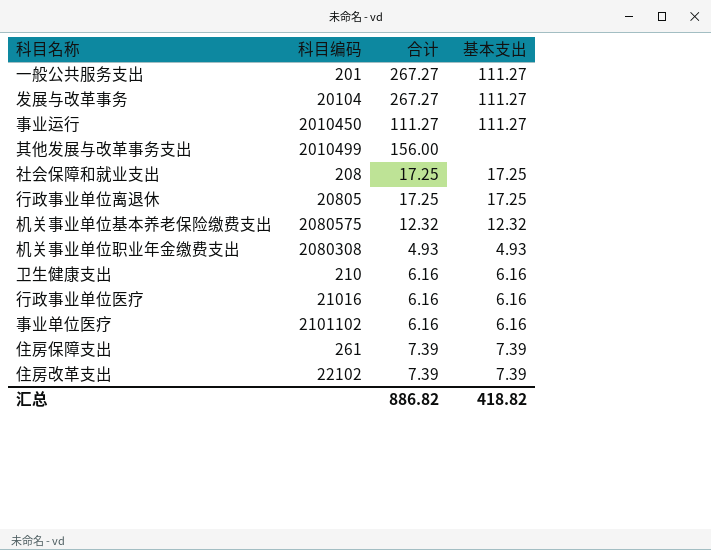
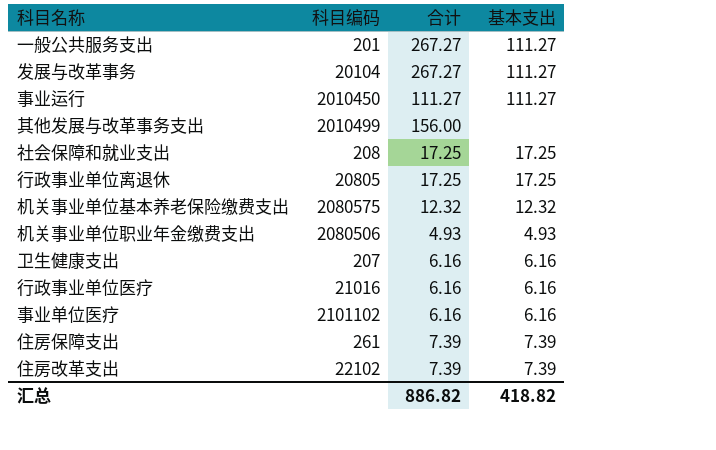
机关事业单位职业年金缴费支出 | 科目编码: 2080308 -> 2080506
卫生健康支出 | 科目编码: 210 -> 207

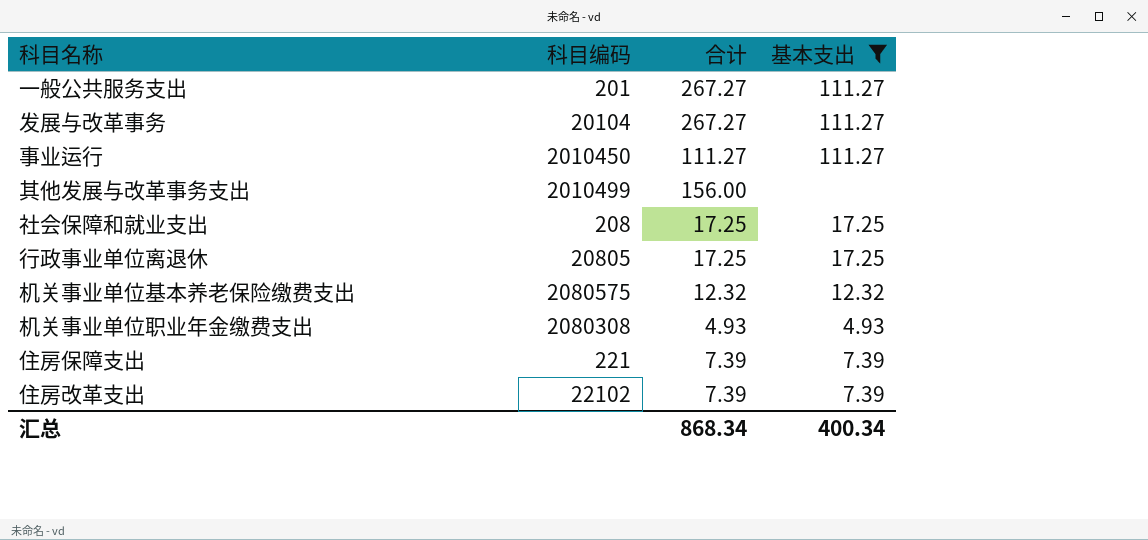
filter: none -> 基本支出 != 6.16
机关事业单位职业年金缴费支出 | 科目编码: 2080506 -> 2080308
住房保障支出 | 科目编码: 261 -> 221
汇总 | 合计: 886.82 -> 868.34
汇总 | 基本支出: 418.82 -> 400.34

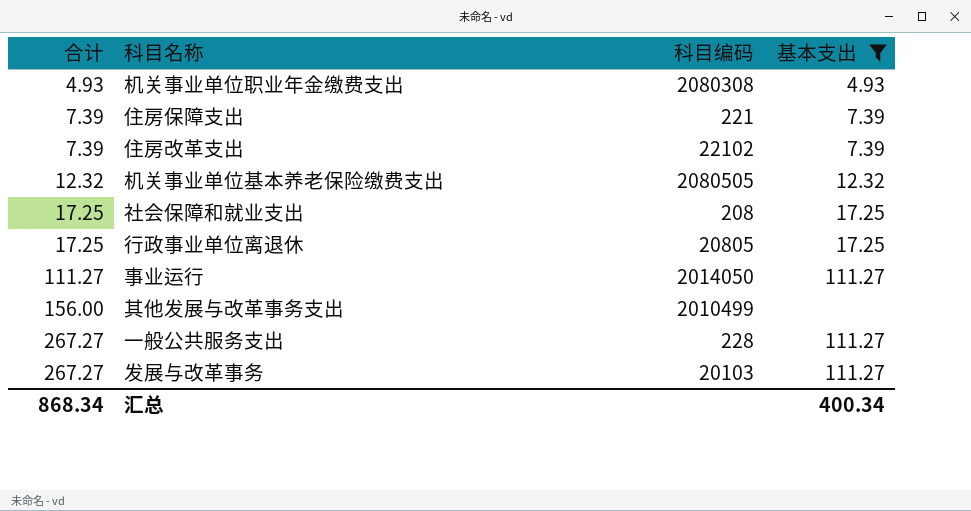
row order: none -> 合计 ascending
column 合计 | position: 3 -> 1
机关事业单位基本养老保险缴费支出 | 科目编码: 2080575 -> 2080505
事业运行 | 科目编码: 2010450 -> 2014050
一般公共服务支出 | 科目编码: 201 -> 228
发展与改革事务 | 科目编码: 20104 -> 20103

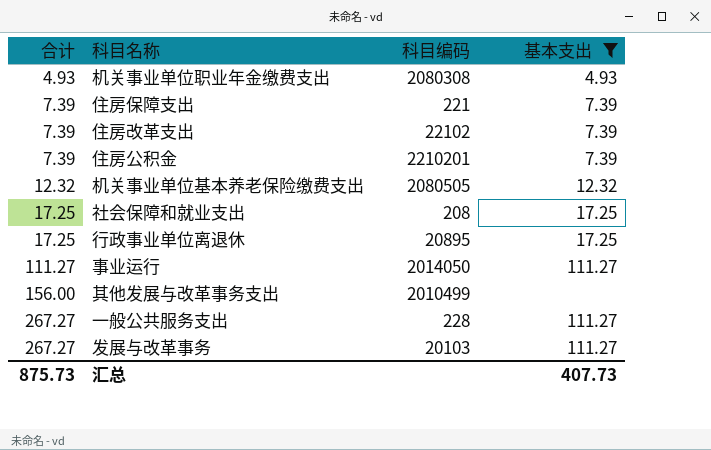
row 住房公积金: none -> 7.39 | 2210201 | 7.39
行政事业单位离退休 | 科目编码: 20805 -> 20895
汇总 | 合计: 868.34 -> 875.73
汇总 | 基本支出: 400.34 -> 407.73

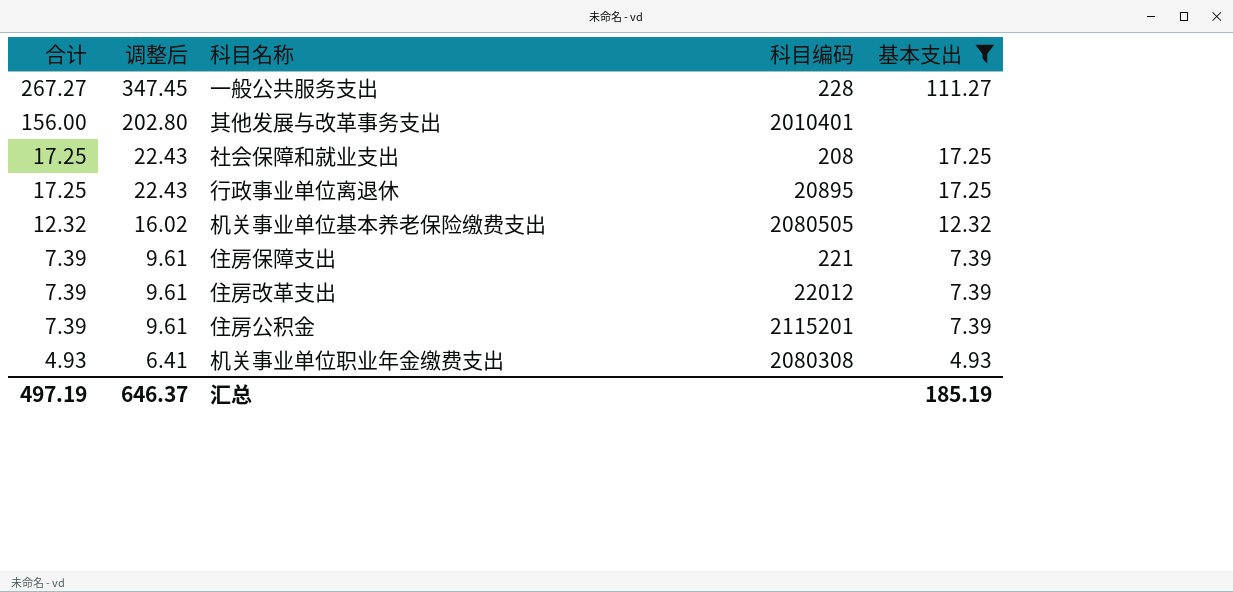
row order: 合计 ascending -> 合计 descending
column 调整后 | formula: none -> [合计] * 1.3
row 事业运行: 111.27 | 2014050 | 111.27 -> none
row 发展与改革事务: 267.27 | 20103 | 111.27 -> none
其他发展与改革事务支出 | 科目编码: 2010499 -> 2010401
住房改革支出 | 科目编码: 22102 -> 22012
住房公积金 | 科目编码: 2210201 -> 2115201
汇总 | 合计: 875.73 -> 497.19
汇总 | 基本支出: 407.73 -> 185.19

